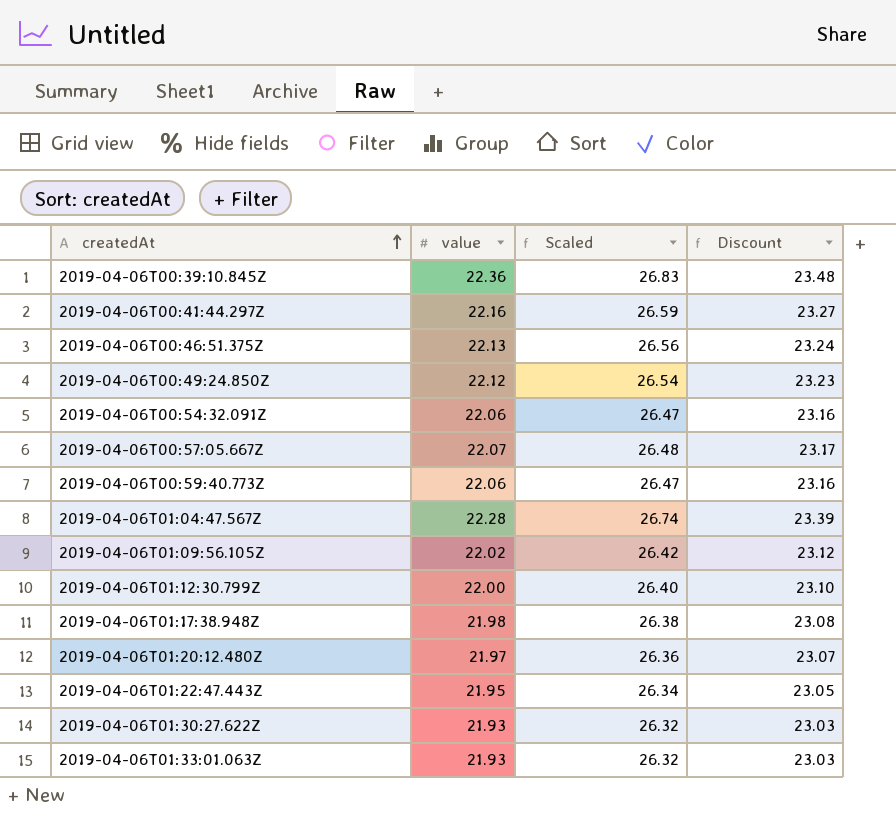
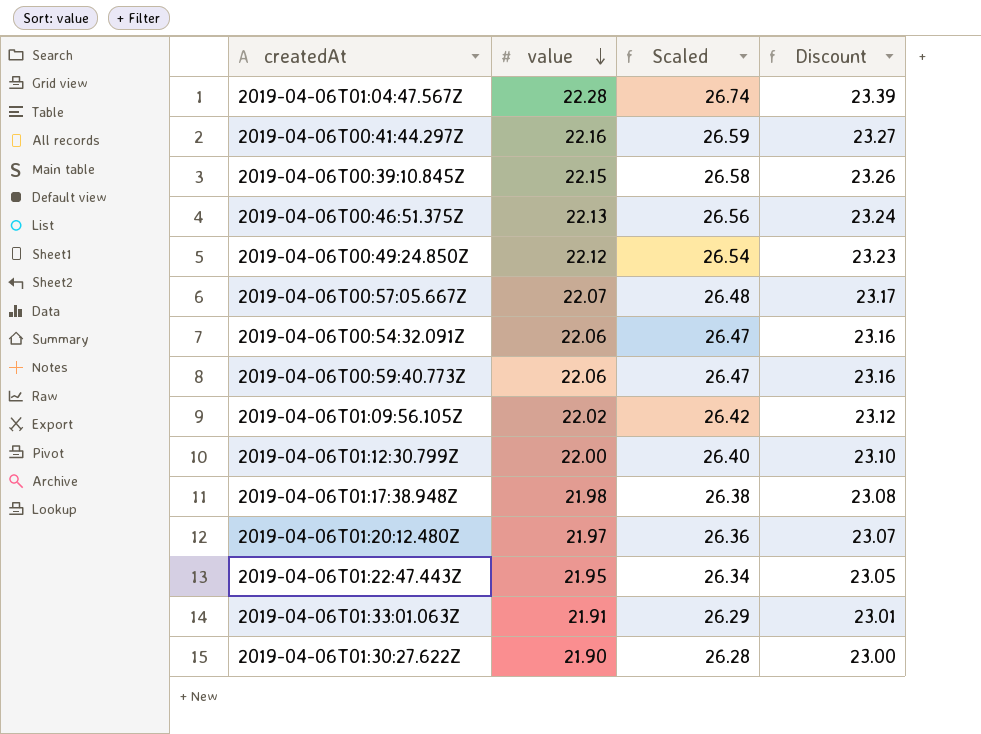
row order: createdAt ascending -> value descending
2019-04-06T00:39:10.845Z | value: 22.36 -> 22.15
2019-04-06T00:39:10.845Z | Scaled: 26.83 -> 26.58
2019-04-06T00:39:10.845Z | Discount: 23.48 -> 23.26
2019-04-06T01:33:01.063Z | value: 21.93 -> 21.91
2019-04-06T01:33:01.063Z | Scaled: 26.32 -> 26.29
2019-04-06T01:33:01.063Z | Discount: 23.03 -> 23.01
2019-04-06T01:30:27.622Z | value: 21.93 -> 21.90
2019-04-06T01:30:27.622Z | Scaled: 26.32 -> 26.28
2019-04-06T01:30:27.622Z | Discount: 23.03 -> 23.00

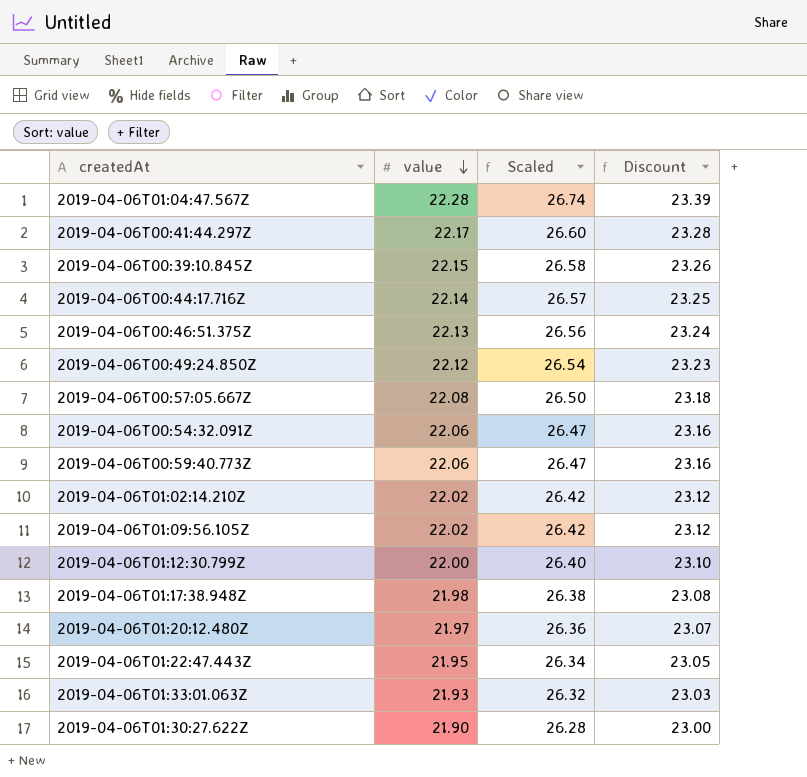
2019-04-06T00:41:44.297Z | value: 22.16 -> 22.17
2019-04-06T00:41:44.297Z | Scaled: 26.59 -> 26.60
2019-04-06T00:41:44.297Z | Discount: 23.27 -> 23.28
row 2019-04-06T00:44:17.716Z: none -> 22.14 | 26.57 | 23.25
2019-04-06T00:57:05.667Z | value: 22.07 -> 22.08
2019-04-06T00:57:05.667Z | Scaled: 26.48 -> 26.50
2019-04-06T00:57:05.667Z | Discount: 23.17 -> 23.18
row 2019-04-06T01:02:14.210Z: none -> 22.02 | 26.42 | 23.12
2019-04-06T01:33:01.063Z | value: 21.91 -> 21.93
2019-04-06T01:33:01.063Z | Scaled: 26.29 -> 26.32
2019-04-06T01:33:01.063Z | Discount: 23.01 -> 23.03

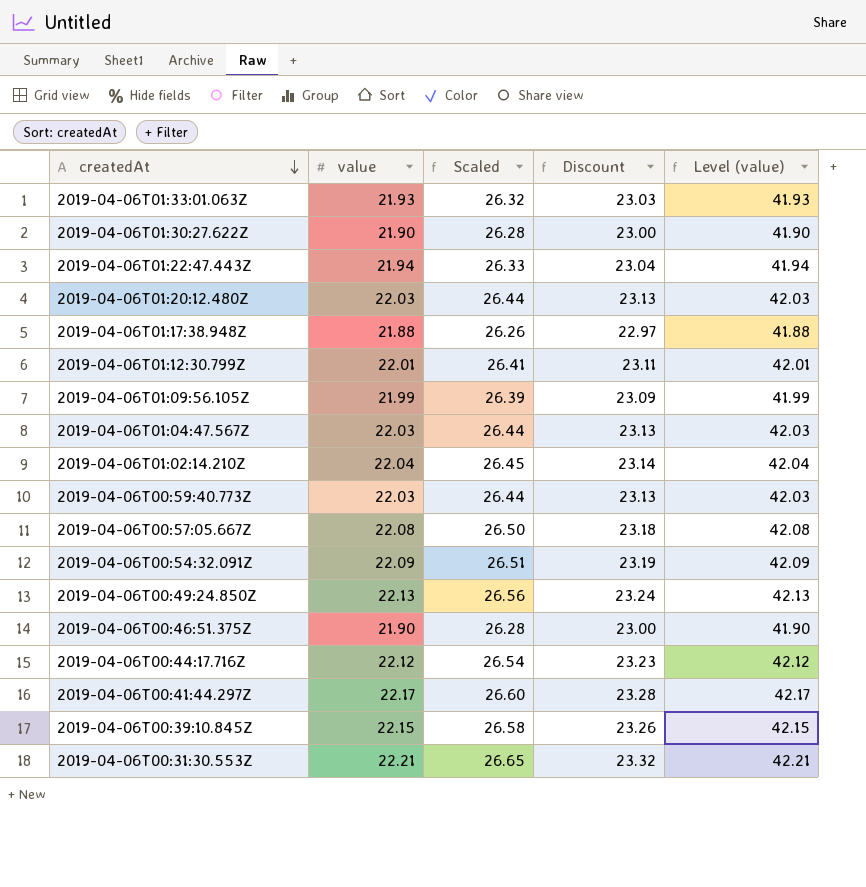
row order: value descending -> createdAt descending
column Level (value) | formula: none -> [value] + 20
2019-04-06T01:22:47.443Z | value: 21.95 -> 21.94
2019-04-06T01:22:47.443Z | Scaled: 26.34 -> 26.33
2019-04-06T01:22:47.443Z | Discount: 23.05 -> 23.04
2019-04-06T01:20:12.480Z | value: 21.97 -> 22.03
2019-04-06T01:20:12.480Z | Scaled: 26.36 -> 26.44
2019-04-06T01:20:12.480Z | Discount: 23.07 -> 23.13
2019-04-06T01:17:38.948Z | value: 21.98 -> 21.88
2019-04-06T01:17:38.948Z | Scaled: 26.38 -> 26.26
2019-04-06T01:17:38.948Z | Discount: 23.08 -> 22.97
2019-04-06T01:12:30.799Z | value: 22.00 -> 22.01
2019-04-06T01:12:30.799Z | Scaled: 26.40 -> 26.41
2019-04-06T01:12:30.799Z | Discount: 23.10 -> 23.11
2019-04-06T01:09:56.105Z | value: 22.02 -> 21.99
2019-04-06T01:09:56.105Z | Scaled: 26.42 -> 26.39
2019-04-06T01:09:56.105Z | Discount: 23.12 -> 23.09
2019-04-06T01:04:47.567Z | value: 22.28 -> 22.03
2019-04-06T01:04:47.567Z | Scaled: 26.74 -> 26.44
2019-04-06T01:04:47.567Z | Discount: 23.39 -> 23.13
2019-04-06T01:02:14.210Z | value: 22.02 -> 22.04
2019-04-06T01:02:14.210Z | Scaled: 26.42 -> 26.45
2019-04-06T01:02:14.210Z | Discount: 23.12 -> 23.14
2019-04-06T00:59:40.773Z | value: 22.06 -> 22.03
2019-04-06T00:59:40.773Z | Scaled: 26.47 -> 26.44
2019-04-06T00:59:40.773Z | Discount: 23.16 -> 23.13
2019-04-06T00:54:32.091Z | value: 22.06 -> 22.09
2019-04-06T00:54:32.091Z | Scaled: 26.47 -> 26.51
2019-04-06T00:54:32.091Z | Discount: 23.16 -> 23.19
2019-04-06T00:49:24.850Z | value: 22.12 -> 22.13
2019-04-06T00:49:24.850Z | Scaled: 26.54 -> 26.56
2019-04-06T00:49:24.850Z | Discount: 23.23 -> 23.24
2019-04-06T00:46:51.375Z | value: 22.13 -> 21.90
2019-04-06T00:46:51.375Z | Scaled: 26.56 -> 26.28
2019-04-06T00:46:51.375Z | Discount: 23.24 -> 23.00
2019-04-06T00:44:17.716Z | value: 22.14 -> 22.12
2019-04-06T00:44:17.716Z | Scaled: 26.57 -> 26.54
2019-04-06T00:44:17.716Z | Discount: 23.25 -> 23.23
row 2019-04-06T00:31:30.553Z: none -> 22.21 | 26.65 | 23.32 | 42.21

